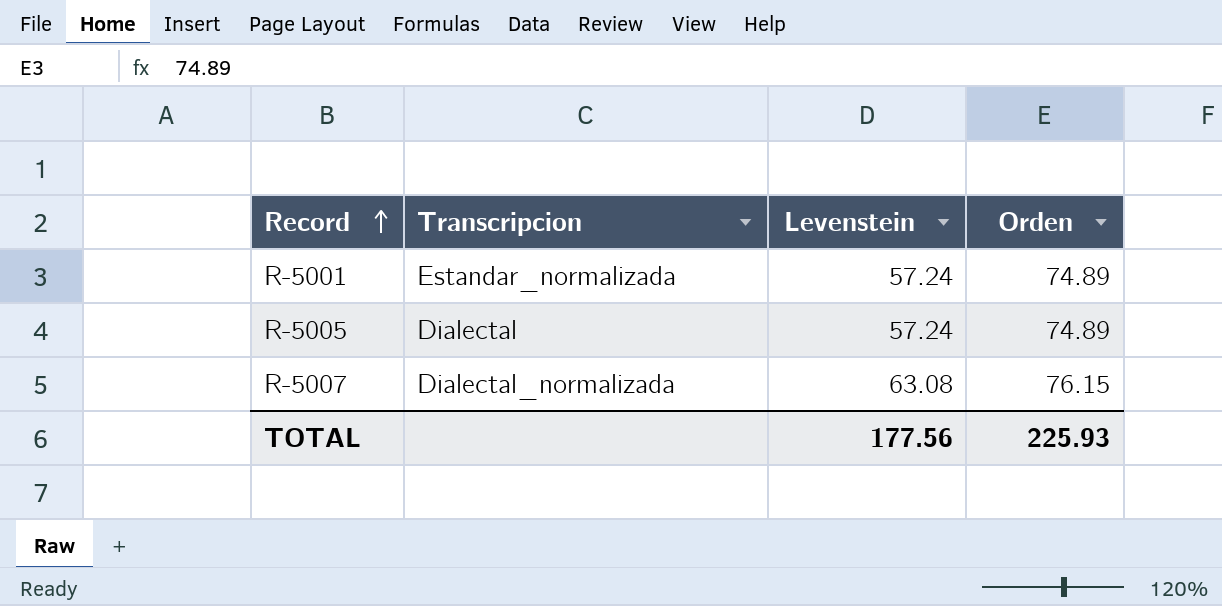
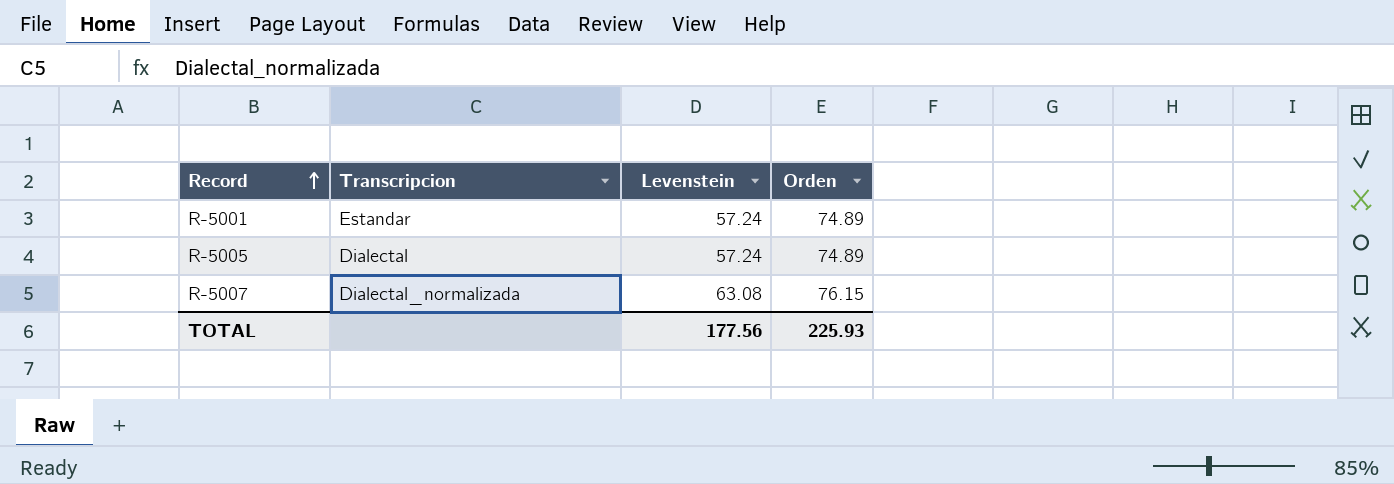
R-5001 | Transcripcion: Estandar_normalizada -> Estandar

